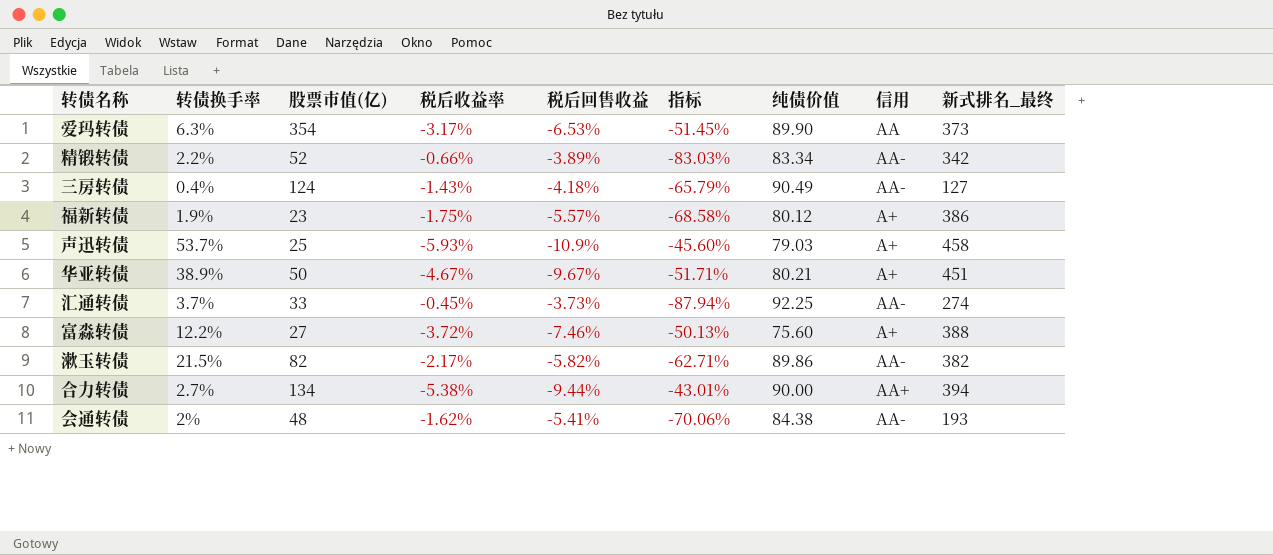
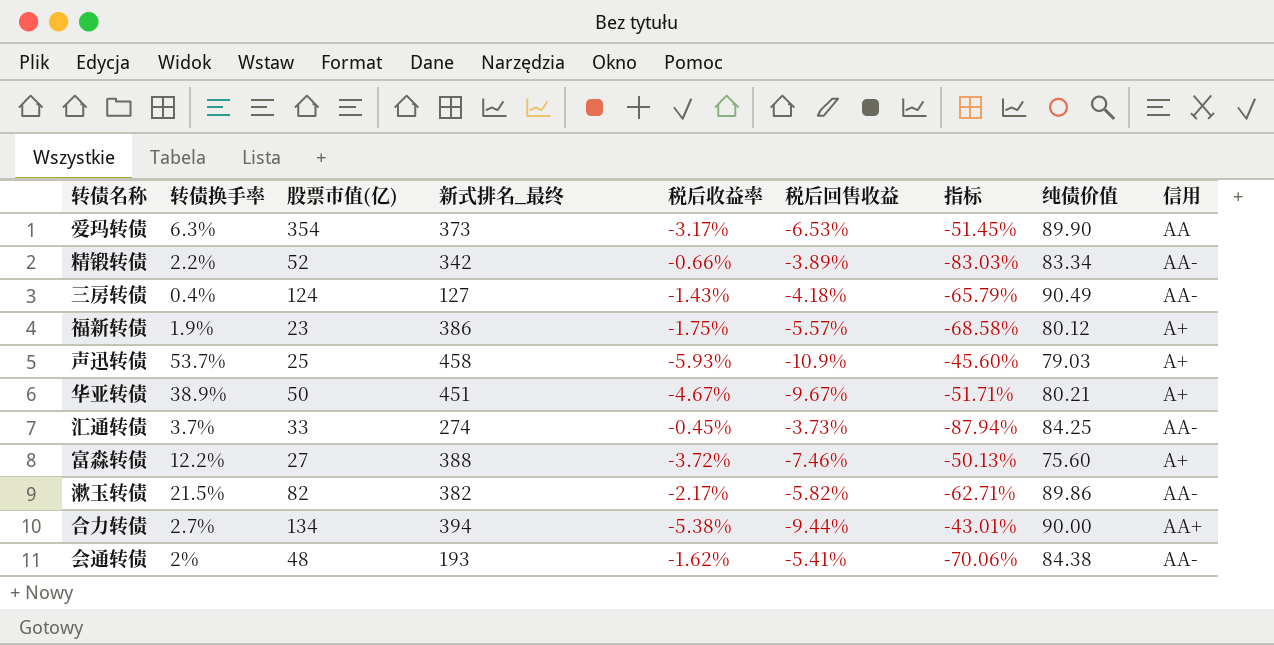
column 新式排名_最终 | position: 9 -> 4
汇通转债 | 纯债价值: 92.25 -> 84.25

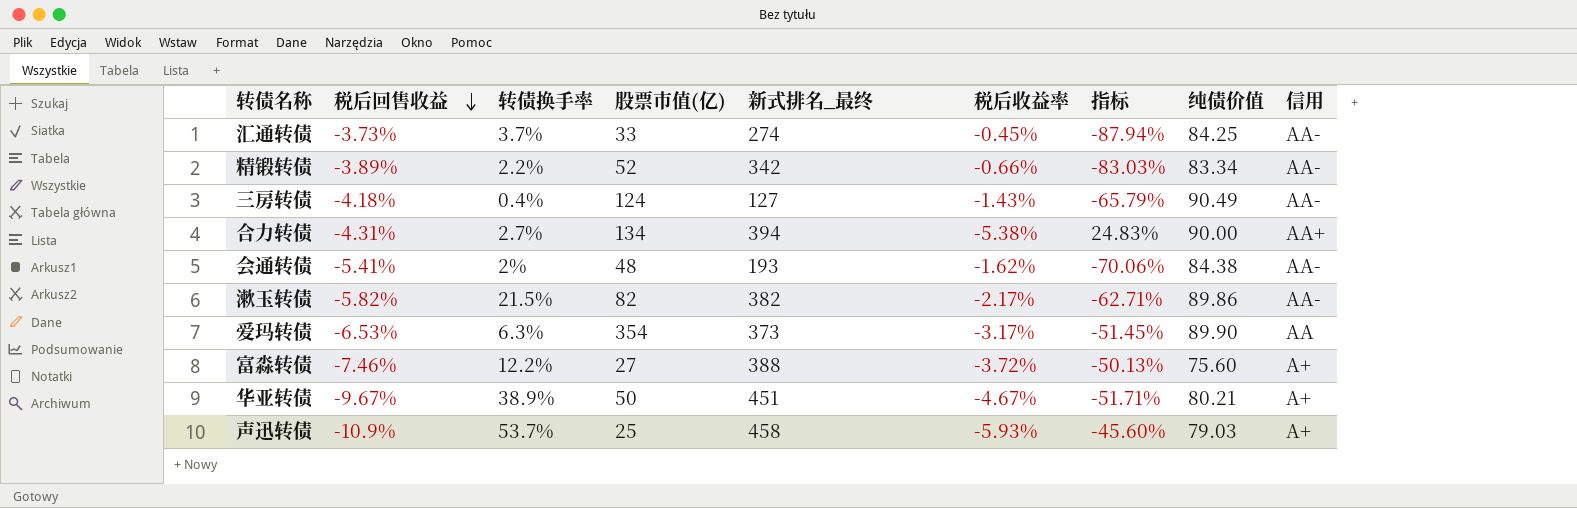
row order: none -> 税后回售收益 descending
column 税后回售收益 | position: 6 -> 2
row 福新转债: 1.9% | 23 | 386 | -1.75% | -5.57% | -68.58% | 80.12 | A+ -> none
合力转债 | 税后回售收益: -9.44% -> -4.31%
合力转债 | 指标: -43.01% -> 24.83%

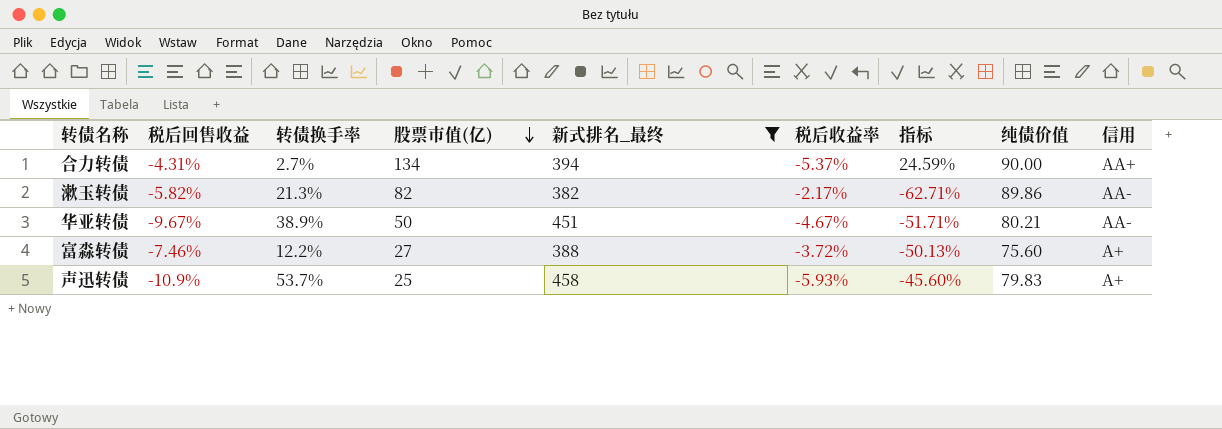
filter: none -> 新式排名_最终 >= 382
row order: 税后回售收益 descending -> 股票市值(亿) descending
合力转债 | 税后收益率: -5.38% -> -5.37%
合力转债 | 指标: 24.83% -> 24.59%
漱玉转债 | 转债换手率: 21.5% -> 21.3%
华亚转债 | 信用: A+ -> AA-
声迅转债 | 纯债价值: 79.03 -> 79.83

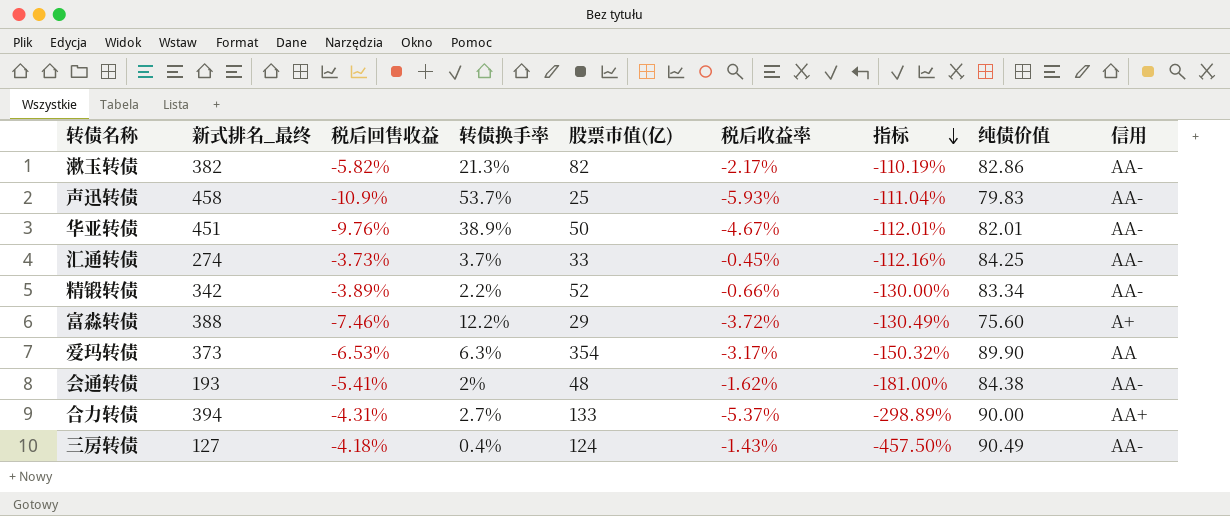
filter: 新式排名_最终 >= 382 -> none
row order: 股票市值(亿) descending -> 指标 descending
column 新式排名_最终 | position: 5 -> 2
column 指标 | formula: ([税后收益率] - [税后回售收益]) / [税后回售收益] -> ([税后收益率] - [转债换手率]) / [转债换手率]
漱玉转债 | 纯债价值: 89.86 -> 82.86
声迅转债 | 信用: A+ -> AA-
华亚转债 | 税后回售收益: -9.67% -> -9.76%
华亚转债 | 纯债价值: 80.21 -> 82.01
富淼转债 | 股票市值(亿): 27 -> 29
合力转债 | 股票市值(亿): 134 -> 133

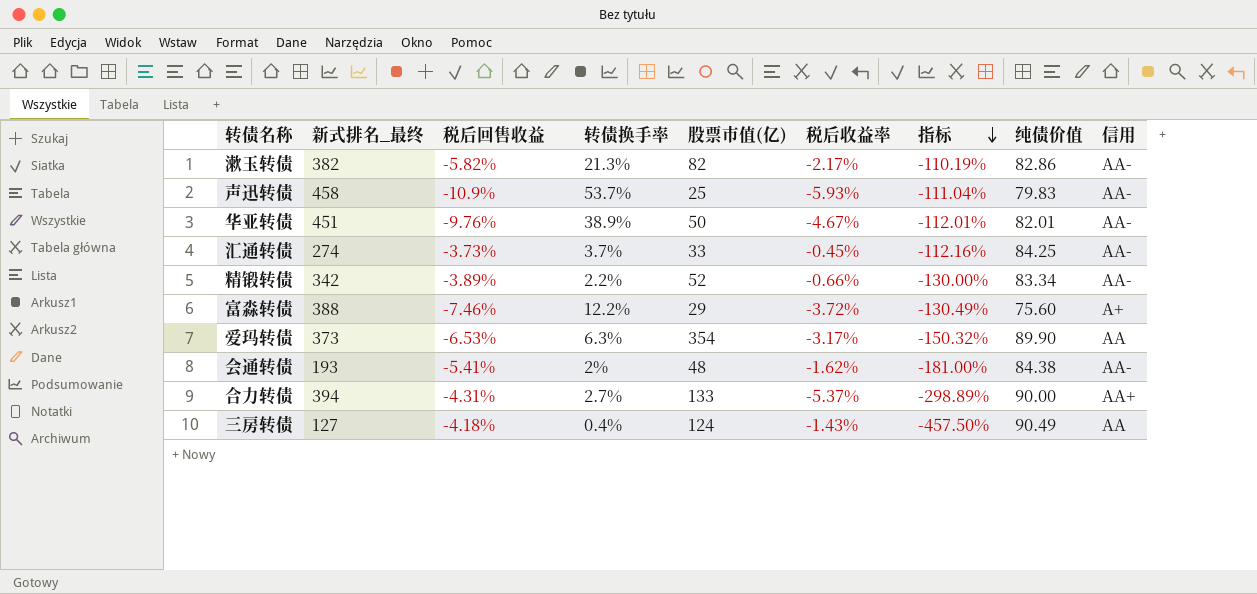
三房转债 | 信用: AA- -> AA

